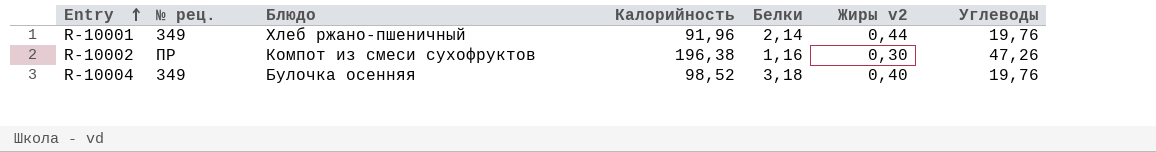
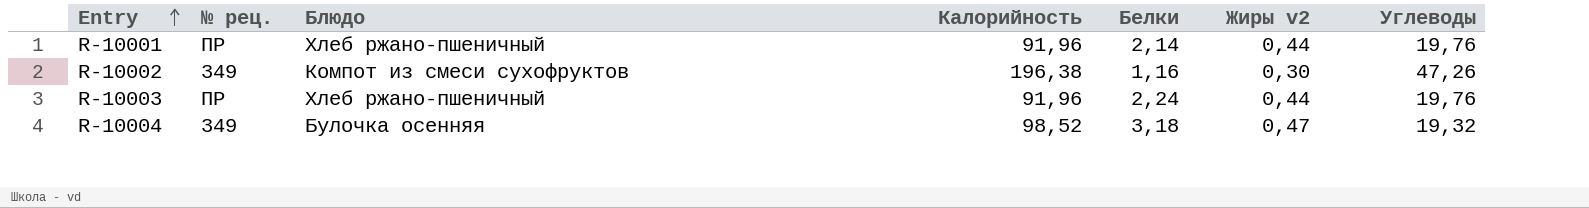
R-10001 | № рец.: 349 -> ПР
R-10002 | № рец.: ПР -> 349
row R-10003: none -> ПР | Хлеб ржано-пшеничный | 91,96 | 2,24 | 0,44 | 19,76
R-10004 | Жиры v2: 0,40 -> 0,47
R-10004 | Углеводы: 19,76 -> 19,32

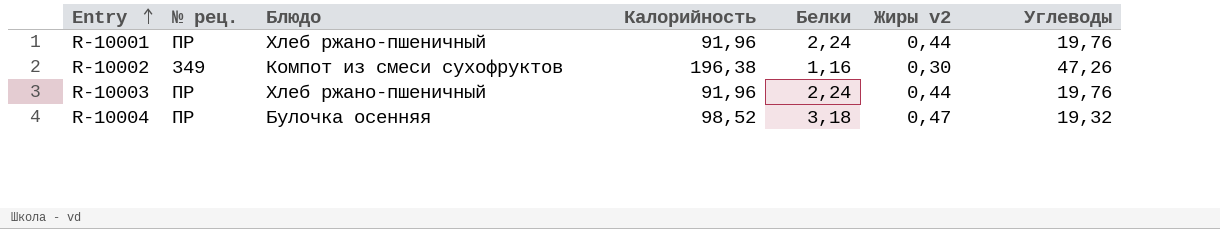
R-10001 | Белки: 2,14 -> 2,24
R-10004 | № рец.: 349 -> ПР

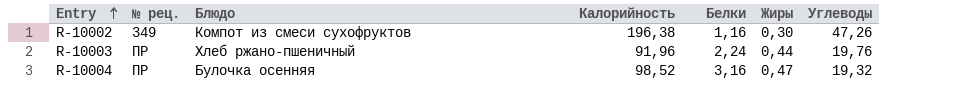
column name: Жиры v2 -> Жиры
row R-10001: ПР | Хлеб ржано-пшеничный | 91,96 | 2,24 | 0,44 | 19,76 -> none
R-10004 | Белки: 3,18 -> 3,16

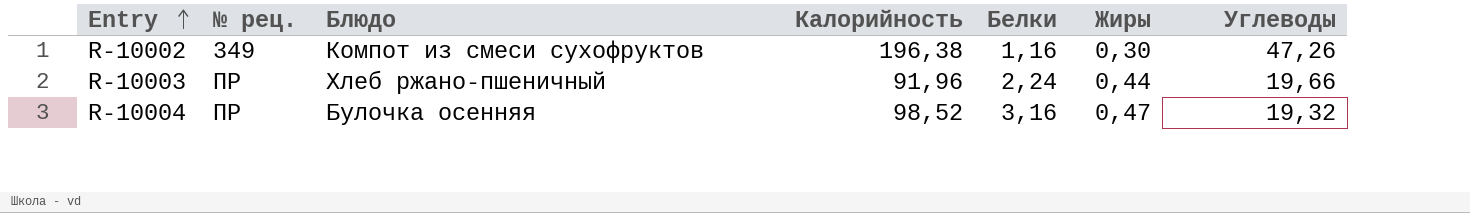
R-10003 | Углеводы: 19,76 -> 19,66

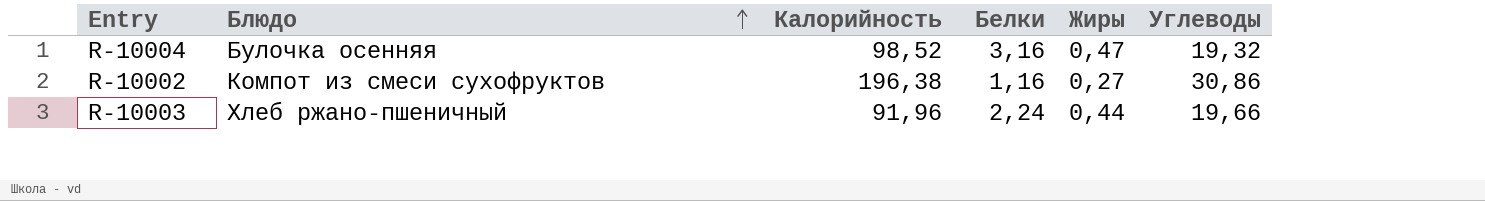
row order: Entry ascending -> Блюдо ascending
column № рец. | position: 2 -> none
R-10002 | Жиры: 0,30 -> 0,27
R-10002 | Углеводы: 47,26 -> 30,86

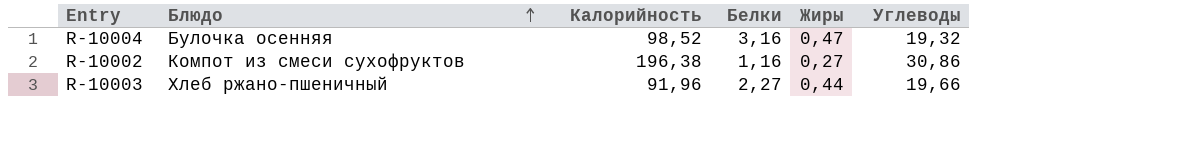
R-10003 | Белки: 2,24 -> 2,27

